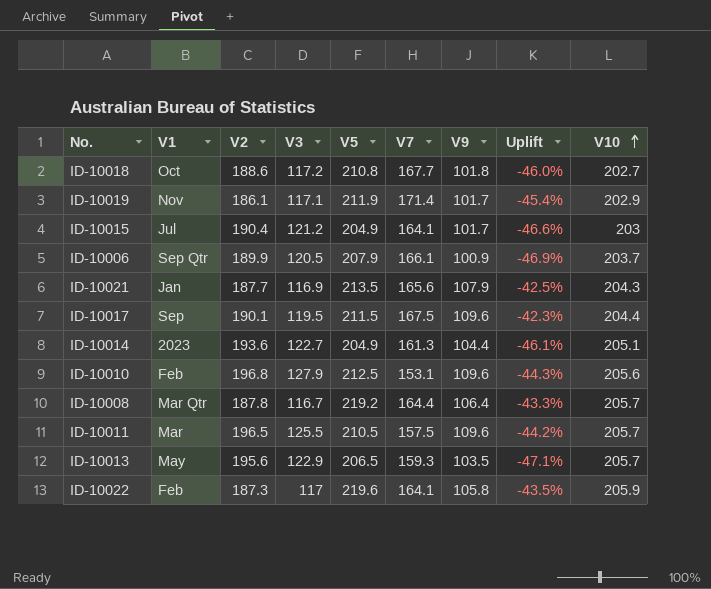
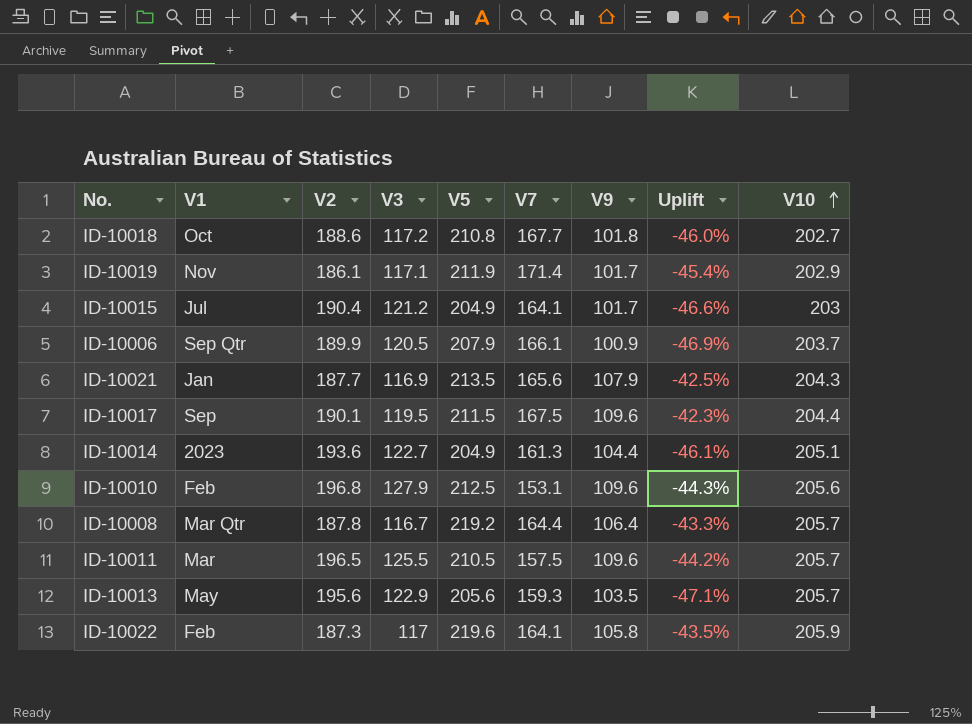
ID-10013 | V5: 206.5 -> 205.6

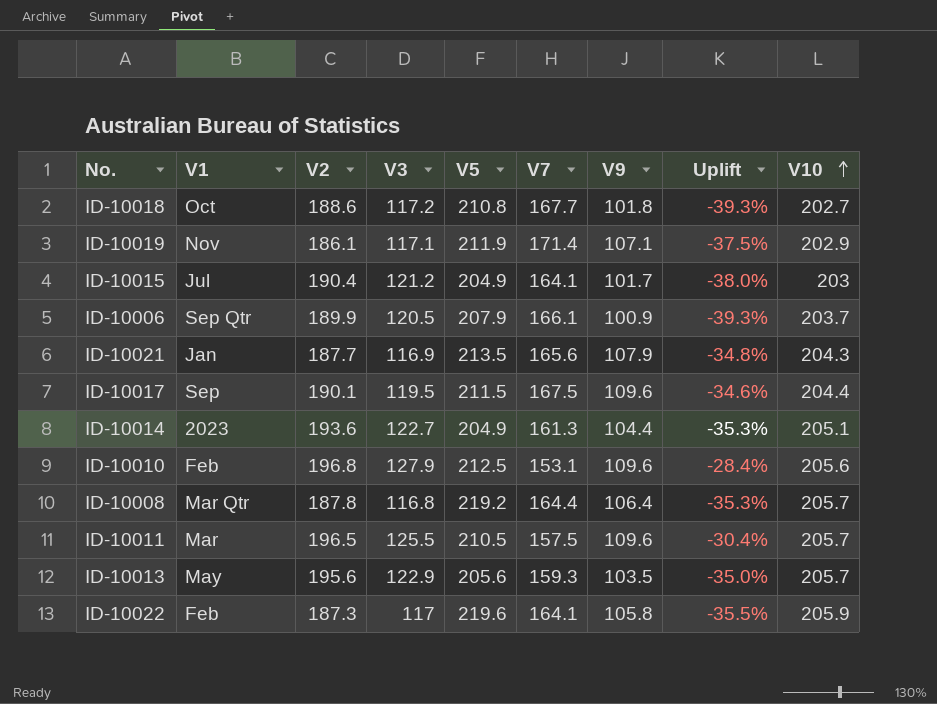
column Uplift | formula: ([V9] - [V2]) / [V2] -> ([V9] - [V7]) / [V7]
ID-10019 | V9: 101.7 -> 107.1
ID-10008 | V3: 116.7 -> 116.8

